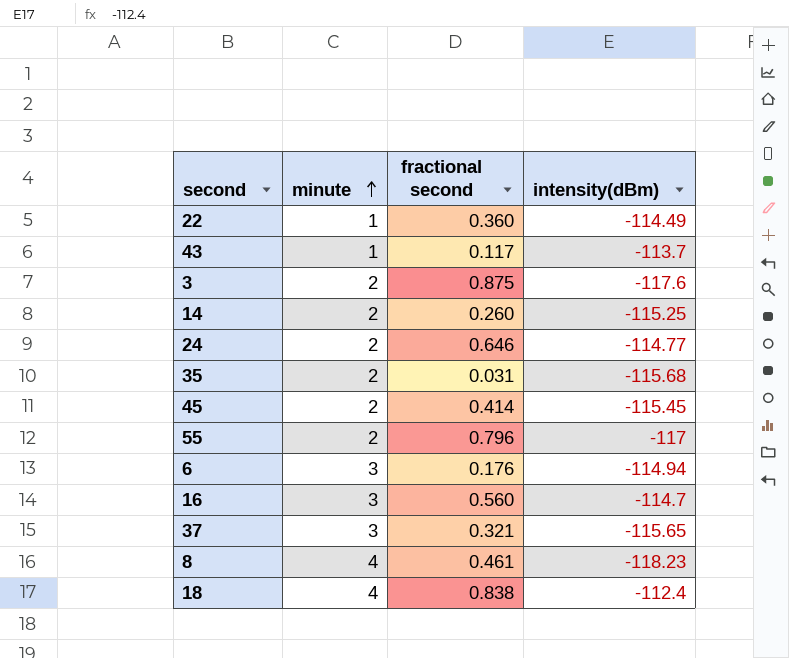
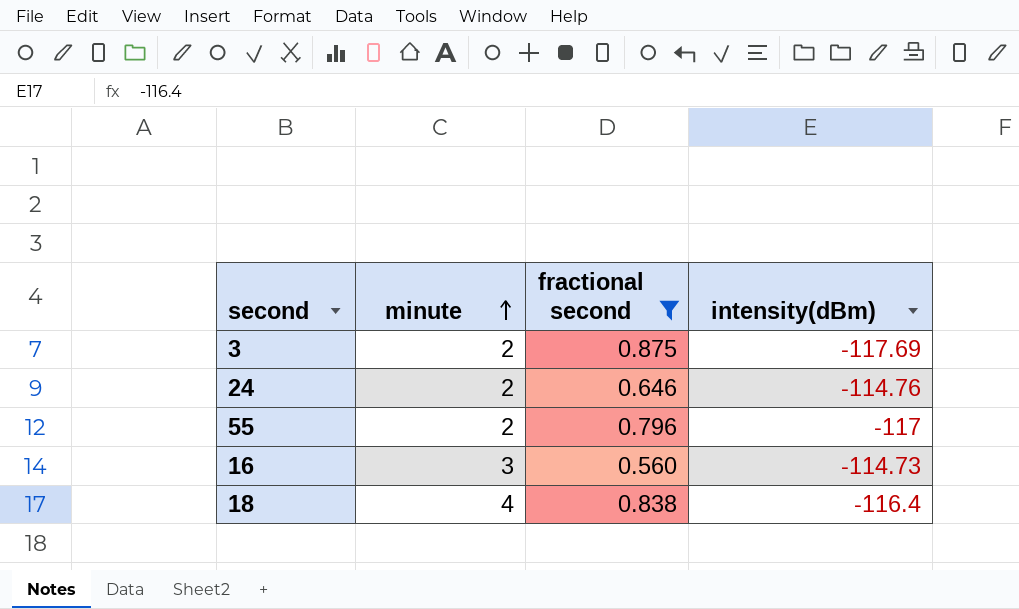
filter: none -> fractional second >= 0.560
3 | intensity(dBm): -117.6 -> -117.69
24 | intensity(dBm): -114.77 -> -114.76
16 | intensity(dBm): -114.7 -> -114.73
18 | intensity(dBm): -112.4 -> -116.4

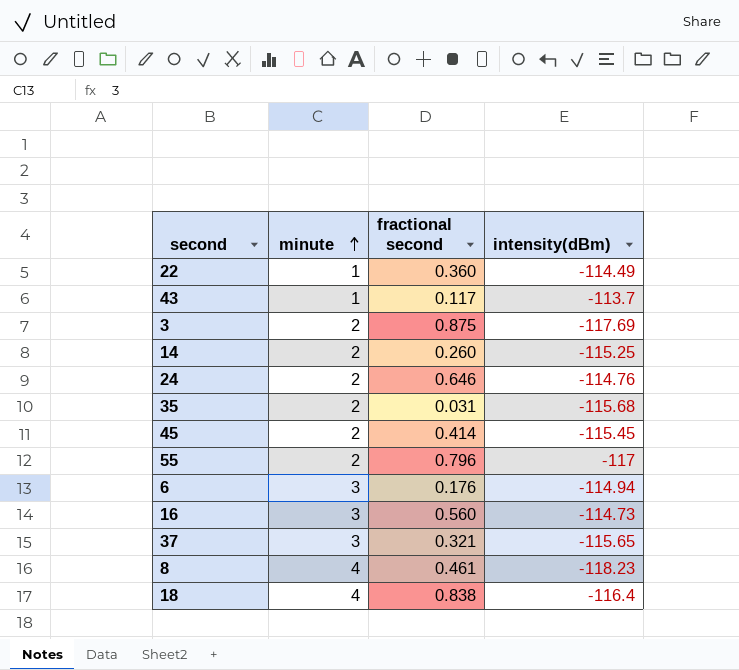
filter: fractional second >= 0.560 -> none

